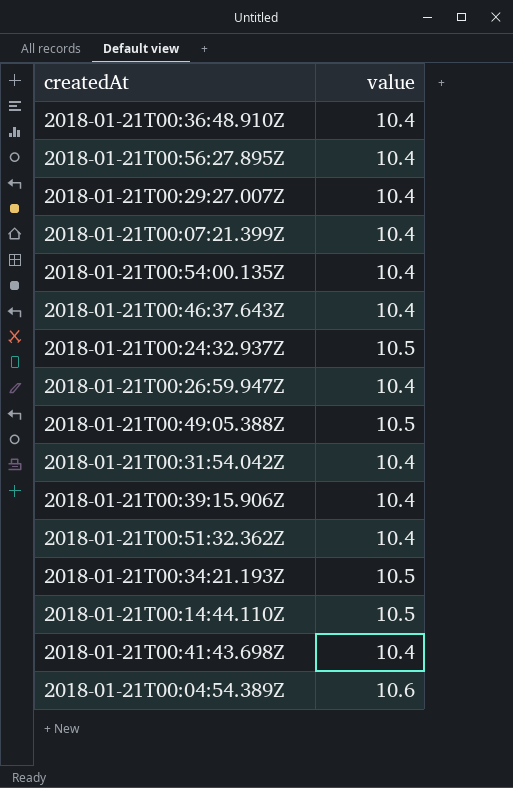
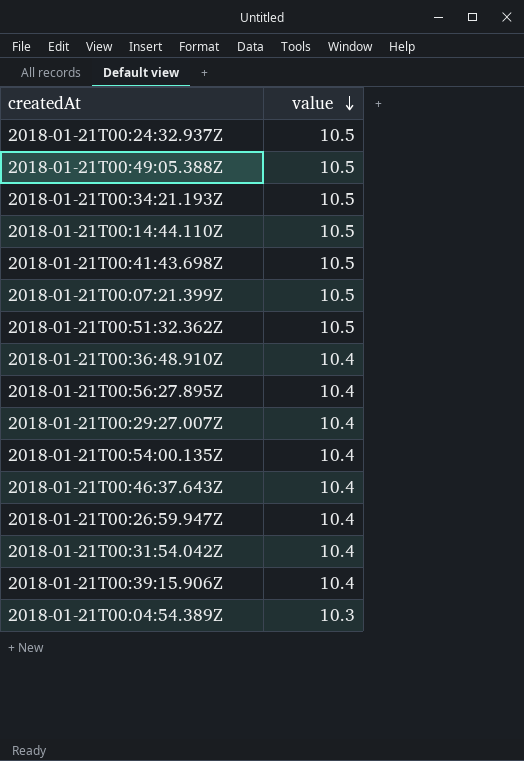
row order: none -> value descending
2018-01-21T00:41:43.698Z | value: 10.4 -> 10.5
2018-01-21T00:07:21.399Z | value: 10.4 -> 10.5
2018-01-21T00:51:32.362Z | value: 10.4 -> 10.5
2018-01-21T00:04:54.389Z | value: 10.6 -> 10.3

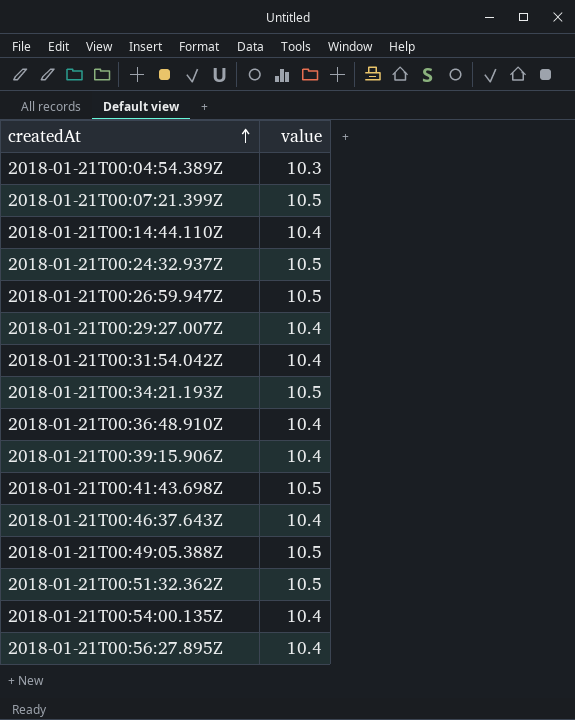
row order: value descending -> createdAt ascending
2018-01-21T00:14:44.110Z | value: 10.5 -> 10.4
2018-01-21T00:26:59.947Z | value: 10.4 -> 10.5

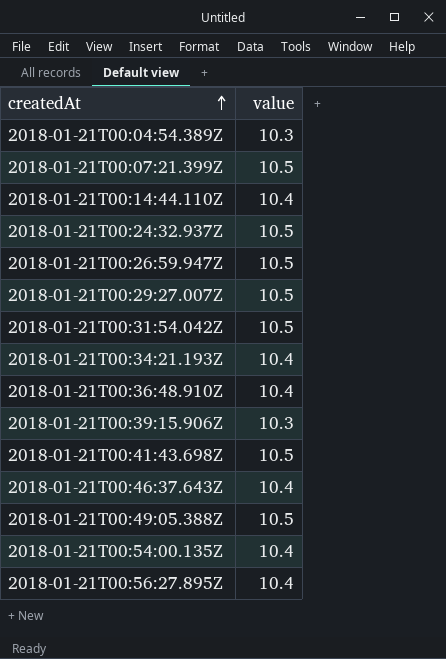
row 2018-01-21T00:51:32.362Z: 10.5 -> none
2018-01-21T00:29:27.007Z | value: 10.4 -> 10.5
2018-01-21T00:31:54.042Z | value: 10.4 -> 10.5
2018-01-21T00:34:21.193Z | value: 10.5 -> 10.4
2018-01-21T00:39:15.906Z | value: 10.4 -> 10.3

